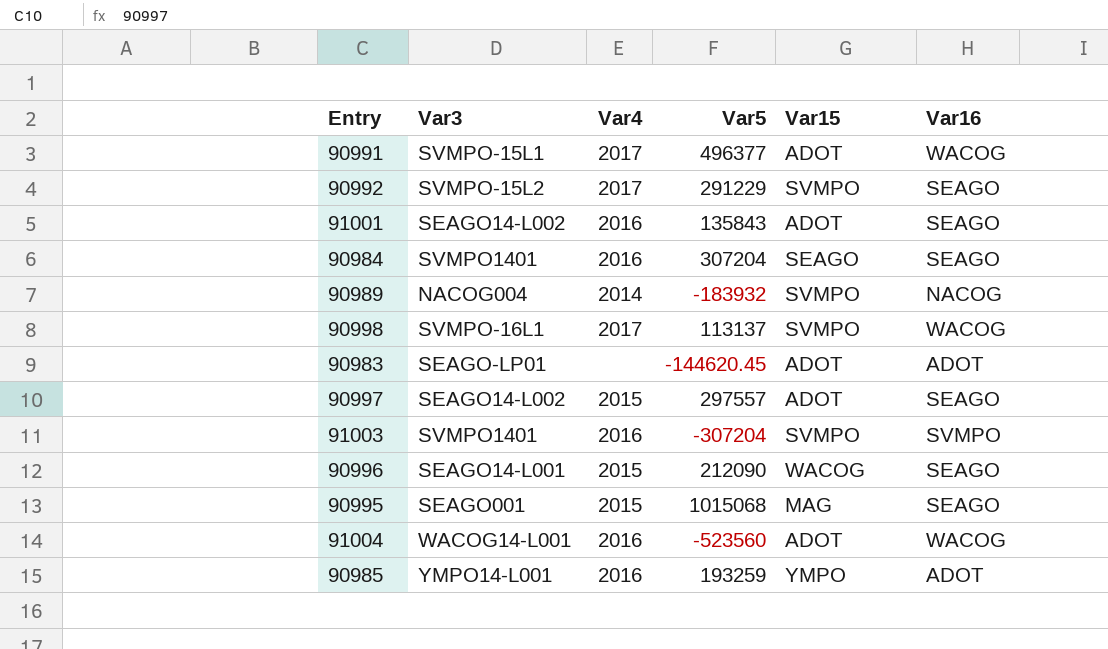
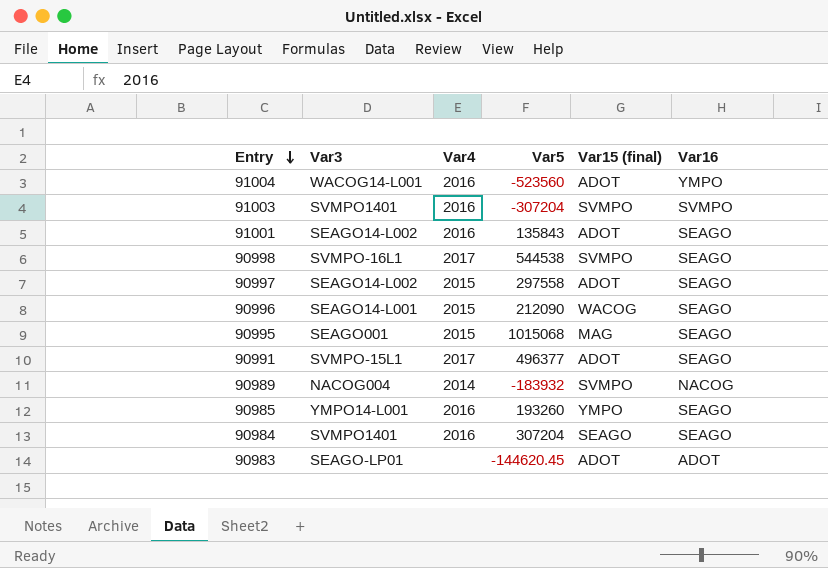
row order: none -> Entry descending
column name: Var15 -> Var15 (final)
row 90992: SVMPO-15L2 | 2017 | 291229 | SVMPO | SEAGO -> none
91004 | Var16: WACOG -> YMPO
90998 | Var5: 113137 -> 544538
90998 | Var16: WACOG -> SEAGO
90997 | Var5: 297557 -> 297558
90991 | Var16: WACOG -> SEAGO
90985 | Var5: 193259 -> 193260
90985 | Var16: ADOT -> SEAGO

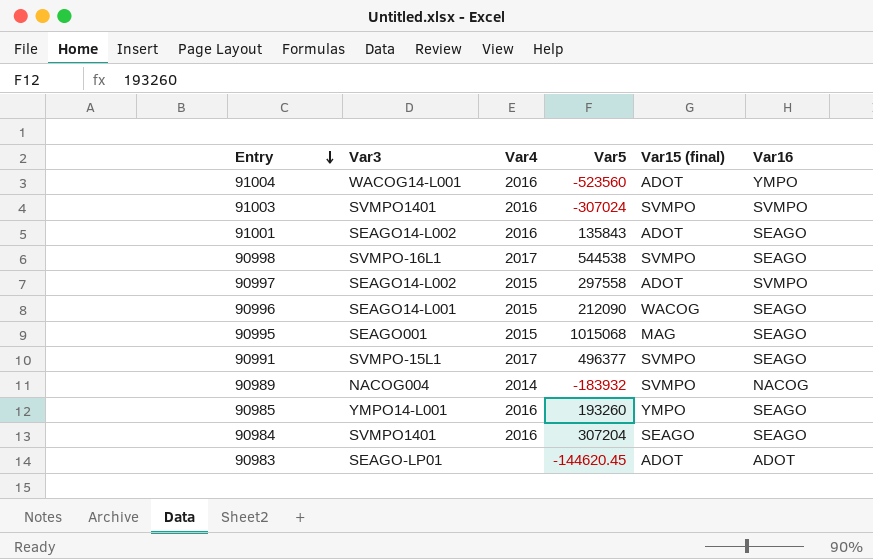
91003 | Var5: -307204 -> -307024
90997 | Var16: SEAGO -> SVMPO
90991 | Var15 (final): ADOT -> SVMPO

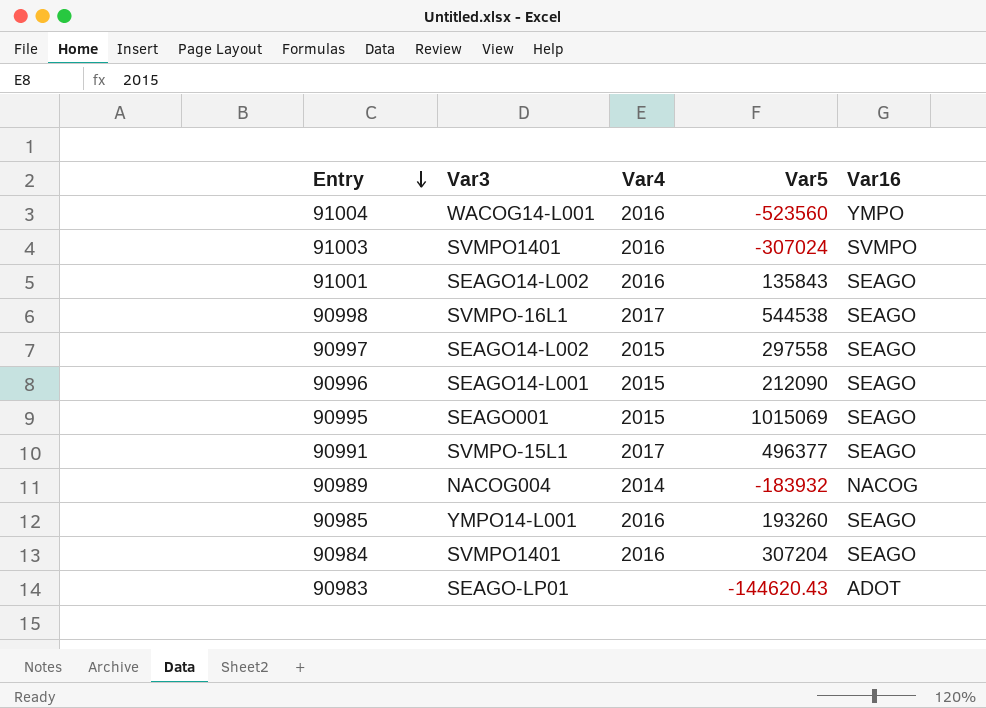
column Var15 (final) | position: 5 -> none
90997 | Var16: SVMPO -> SEAGO
90995 | Var5: 1015068 -> 1015069
90983 | Var5: -144620.45 -> -144620.43

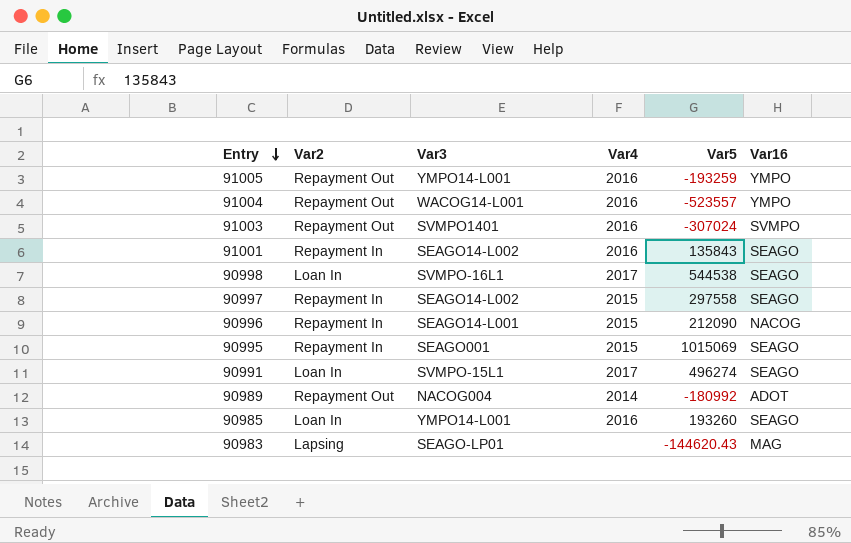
column Var2 | position: none -> 2
row 90984: SVMPO1401 | 2016 | 307204 | SEAGO -> none
row 91005: none -> Repayment Out | YMPO14-L001 | 2016 | -193259 | YMPO
91004 | Var5: -523560 -> -523557
90996 | Var16: SEAGO -> NACOG
90991 | Var5: 496377 -> 496274
90989 | Var5: -183932 -> -180992
90989 | Var16: NACOG -> ADOT
90983 | Var16: ADOT -> MAG

